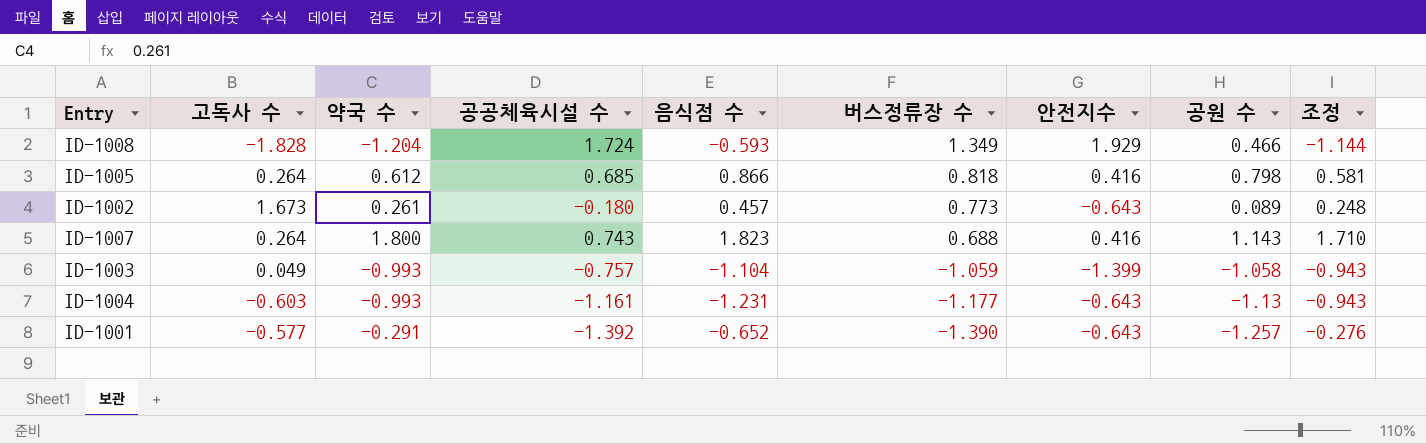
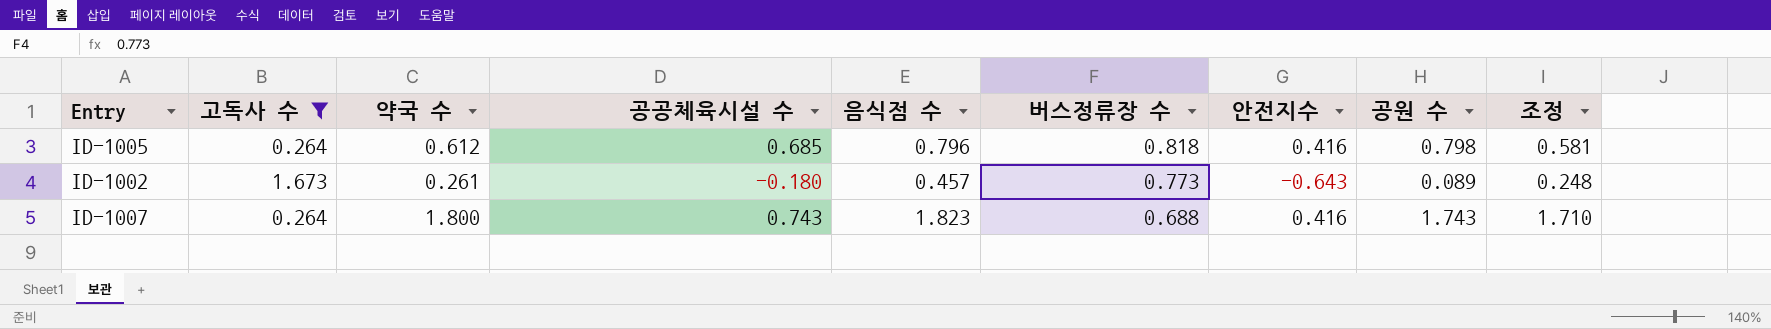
filter: none -> 고독사 수 >= 0.264
ID-1005 | 음식점 수: 0.866 -> 0.796
ID-1007 | 공원 수: 1.143 -> 1.743

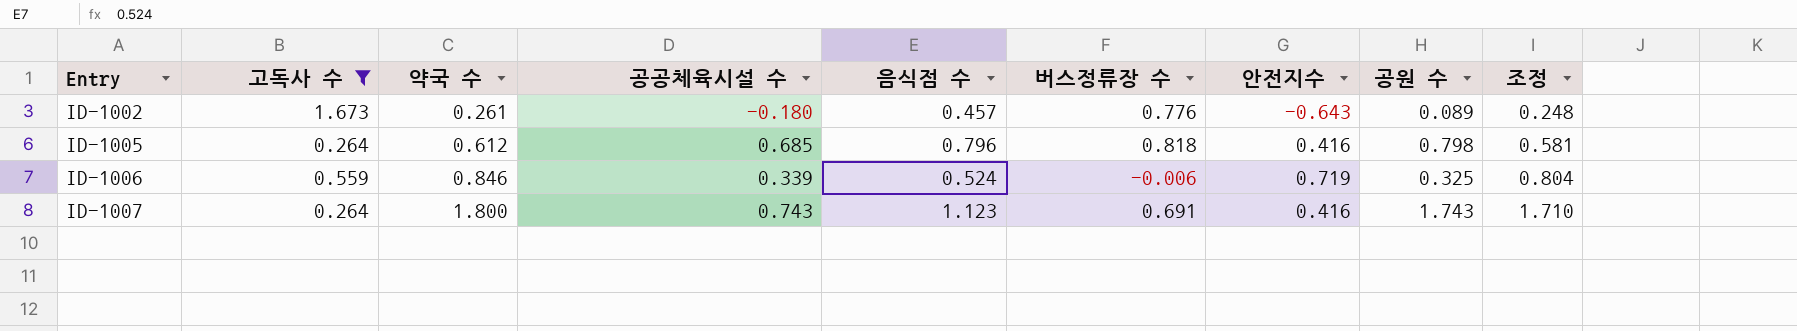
row order: 버스정류장 수 descending -> Entry ascending
ID-1002 | 버스정류장 수: 0.773 -> 0.776
row ID-1006: none -> 0.559 | 0.846 | 0.339 | 0.524 | -0.006 | 0.719 | 0.325 | 0.804
ID-1007 | 음식점 수: 1.823 -> 1.123
ID-1007 | 버스정류장 수: 0.688 -> 0.691

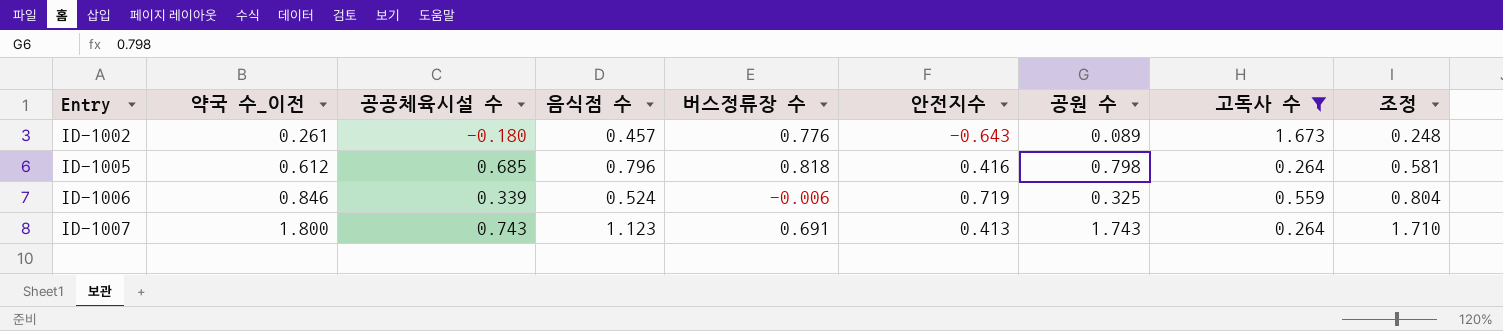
column name: 약국 수 -> 약국 수_이전
column 고독사 수 | position: 2 -> 8
ID-1007 | 안전지수: 0.416 -> 0.413

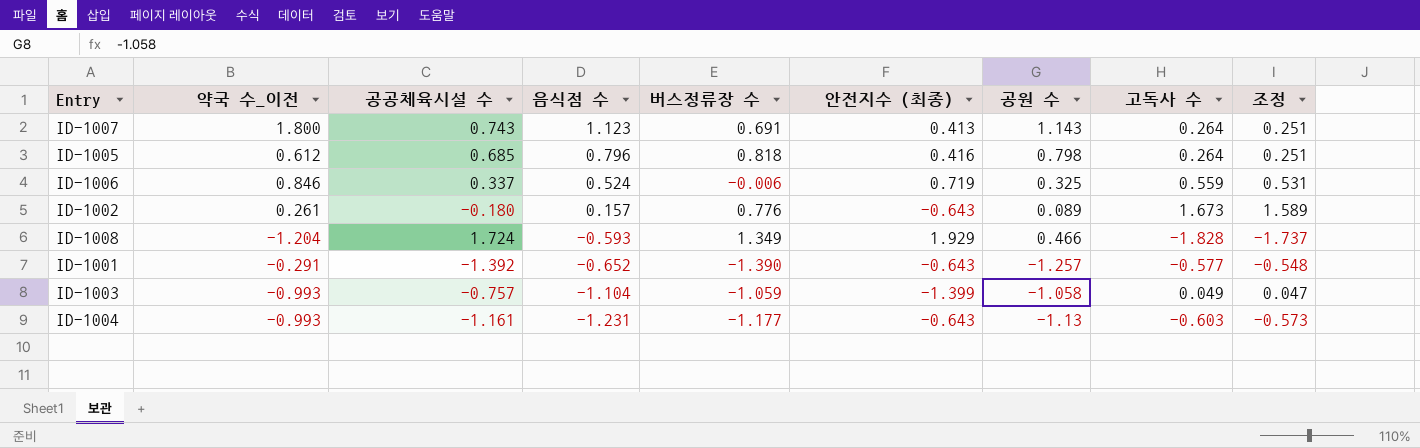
filter: 고독사 수 >= 0.264 -> none
row order: Entry ascending -> 음식점 수 descending
column name: 안전지수 -> 안전지수 (최종)
column 조정 | formula: [약국 수_이전] * 0.95 -> [고독사 수] * 0.95
ID-1007 | 공원 수: 1.743 -> 1.143
ID-1006 | 공공체육시설 수: 0.339 -> 0.337
ID-1002 | 음식점 수: 0.457 -> 0.157

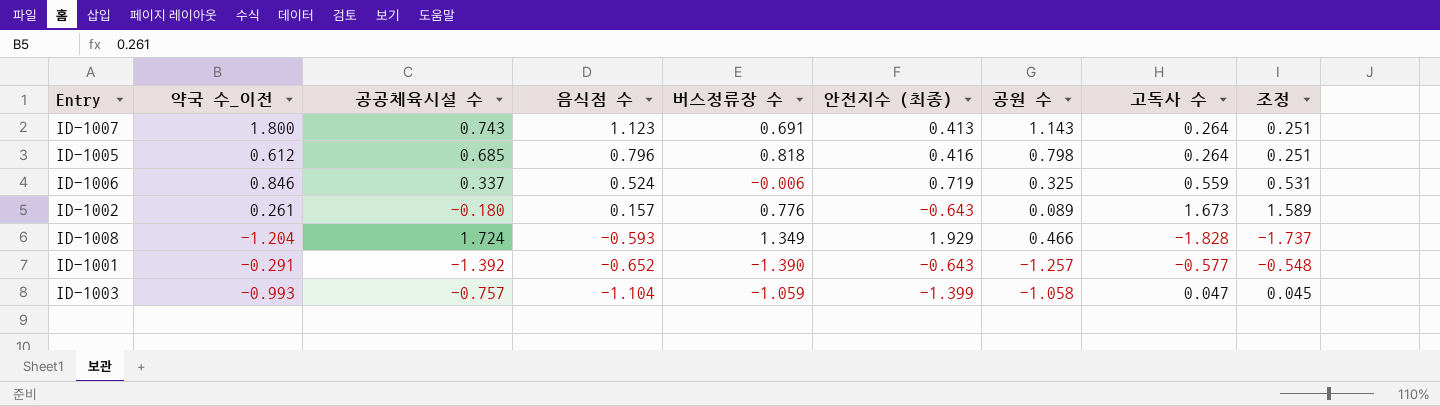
row ID-1004: -0.993 | -1.161 | -1.231 | -1.177 | -0.643 | -1.13 | -0.603 | -0.573 -> none
ID-1003 | 고독사 수: 0.049 -> 0.047
ID-1003 | 조정: 0.047 -> 0.045

